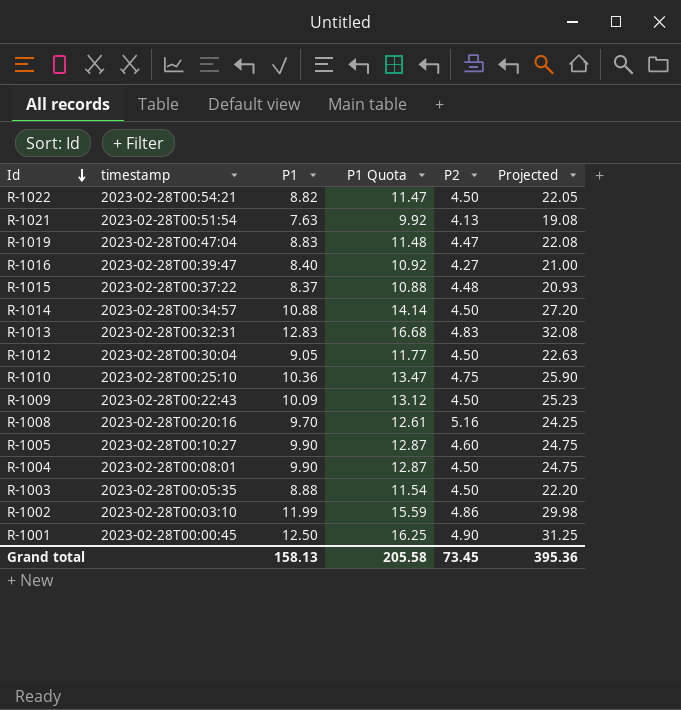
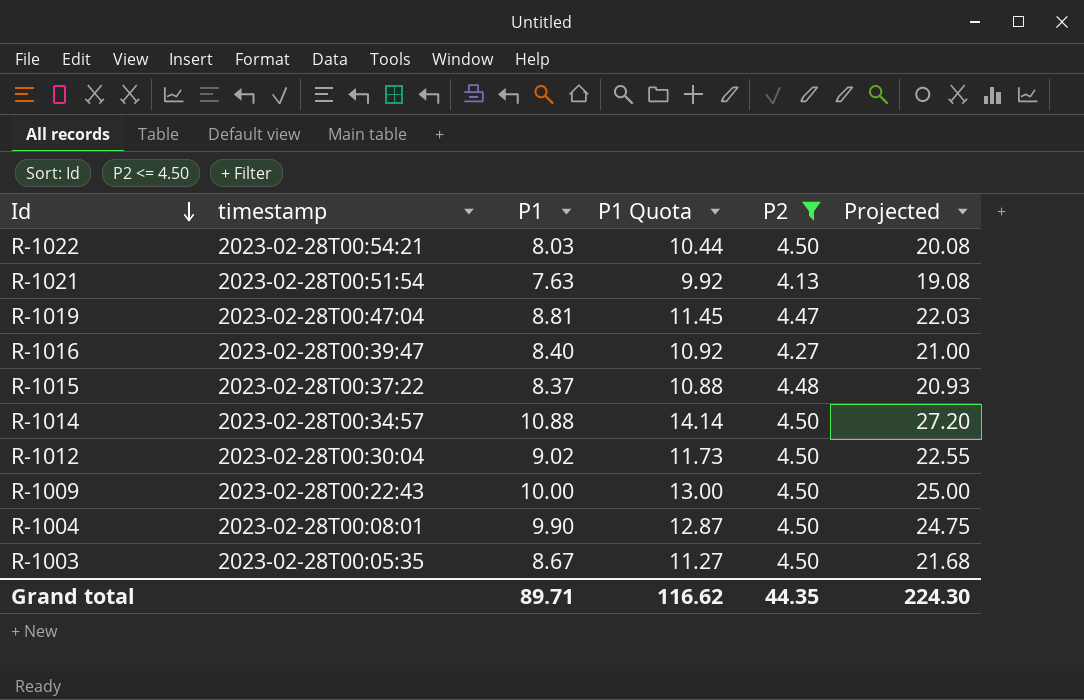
filter: none -> P2 <= 4.50
R-1022 | P1: 8.82 -> 8.03
R-1022 | P1 Quota: 11.47 -> 10.44
R-1022 | Projected: 22.05 -> 20.08
R-1019 | P1: 8.83 -> 8.81
R-1019 | P1 Quota: 11.48 -> 11.45
R-1019 | Projected: 22.08 -> 22.03
R-1012 | P1: 9.05 -> 9.02
R-1012 | P1 Quota: 11.77 -> 11.73
R-1012 | Projected: 22.63 -> 22.55
R-1009 | P1: 10.09 -> 10.00
R-1009 | P1 Quota: 13.12 -> 13.00
R-1009 | Projected: 25.23 -> 25.00
R-1003 | P1: 8.88 -> 8.67
R-1003 | P1 Quota: 11.54 -> 11.27
R-1003 | Projected: 22.20 -> 21.68
Grand total | P1: 158.13 -> 89.71
Grand total | P1 Quota: 205.58 -> 116.62
Grand total | P2: 73.45 -> 44.35
Grand total | Projected: 395.36 -> 224.30

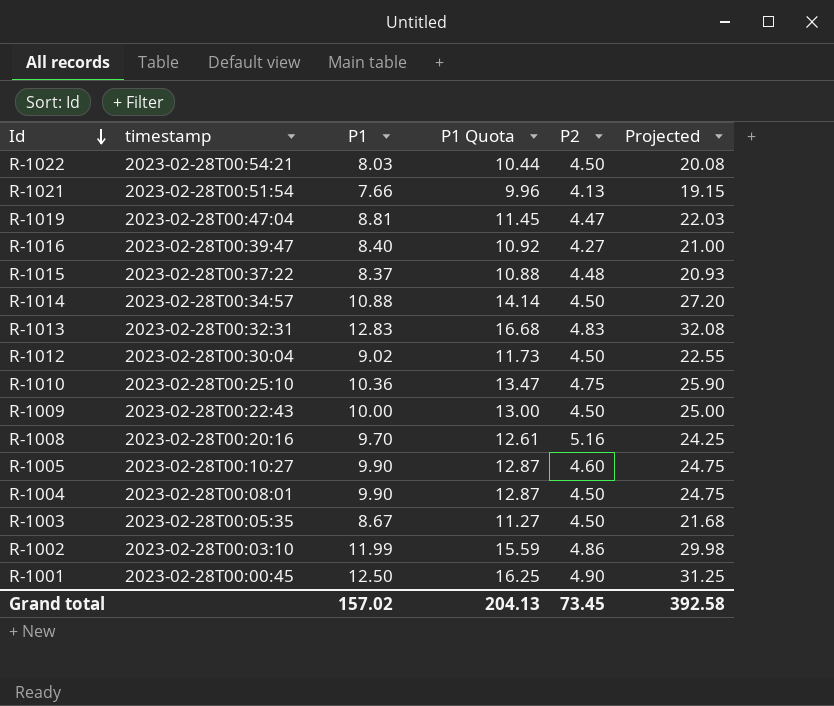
filter: P2 <= 4.50 -> none
R-1021 | P1: 7.63 -> 7.66
R-1021 | P1 Quota: 9.92 -> 9.96
R-1021 | Projected: 19.08 -> 19.15
Grand total | P1: 89.71 -> 157.02
Grand total | P1 Quota: 116.62 -> 204.13
Grand total | P2: 44.35 -> 73.45
Grand total | Projected: 224.30 -> 392.58

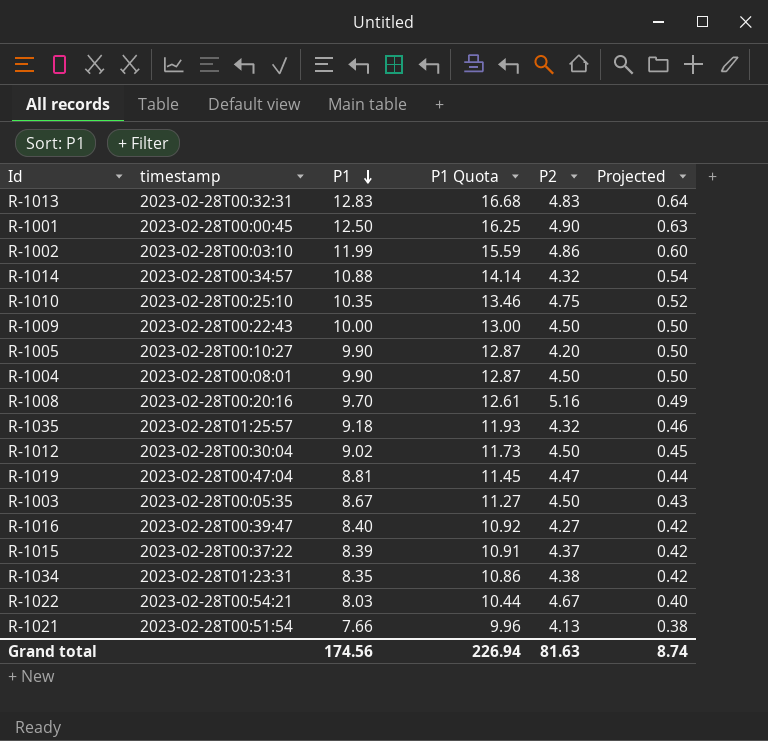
row order: Id descending -> P1 descending
column Projected | formula: [P1] * 2.5 -> [P1] * 0.05
R-1014 | P2: 4.50 -> 4.32
R-1010 | P1: 10.36 -> 10.35
R-1010 | P1 Quota: 13.47 -> 13.46
R-1005 | P2: 4.60 -> 4.20
row R-1035: none -> 2023-02-28T01:25:57 | 9.18 | 11.93 | 4.32 | 0.46
R-1015 | P1: 8.37 -> 8.39
R-1015 | P1 Quota: 10.88 -> 10.91
R-1015 | P2: 4.48 -> 4.37
row R-1034: none -> 2023-02-28T01:23:31 | 8.35 | 10.86 | 4.38 | 0.42
R-1022 | P2: 4.50 -> 4.67
Grand total | P1: 157.02 -> 174.56
Grand total | P1 Quota: 204.13 -> 226.94
Grand total | P2: 73.45 -> 81.63
Grand total | Projected: 392.58 -> 8.74

